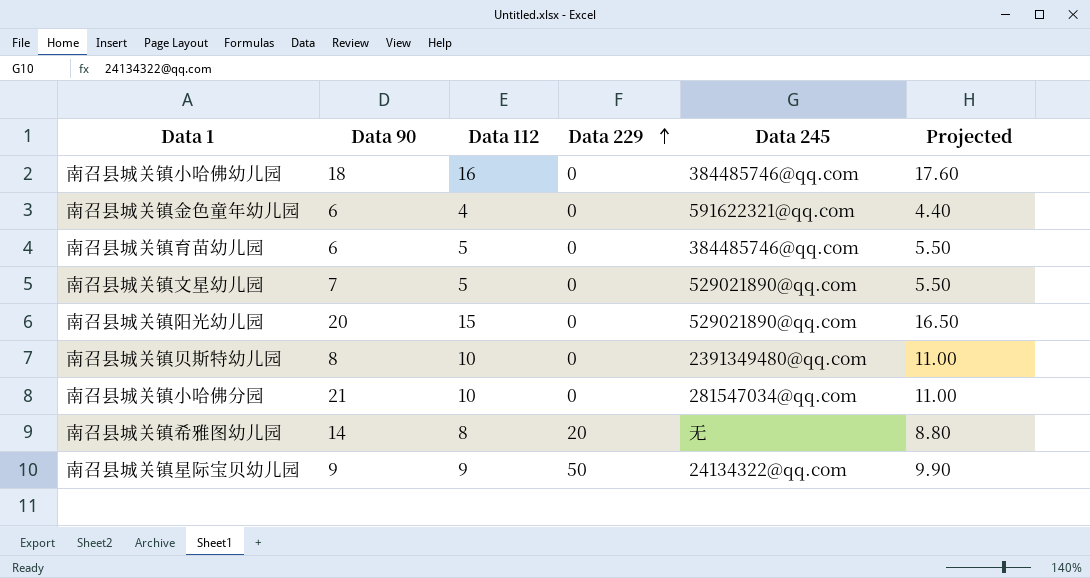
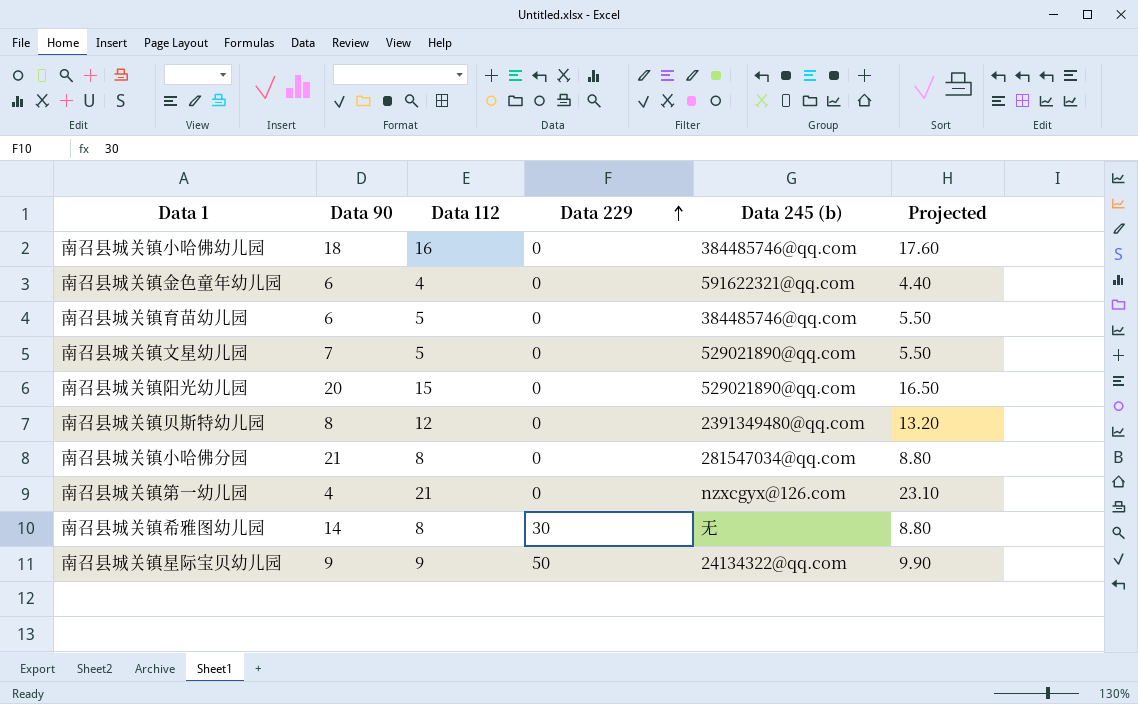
column name: Data 245 -> Data 245 (b)
南召县城关镇贝斯特幼儿园 | Data 112: 10 -> 12
南召县城关镇贝斯特幼儿园 | Projected: 11.00 -> 13.20
南召县城关镇小哈佛分园 | Data 112: 10 -> 8
南召县城关镇小哈佛分园 | Projected: 11.00 -> 8.80
row 南召县城关镇第一幼儿园: none -> 4 | 21 | 0 | nzxcgyx@126.com | 23.10
南召县城关镇希雅图幼儿园 | Data 229: 20 -> 30

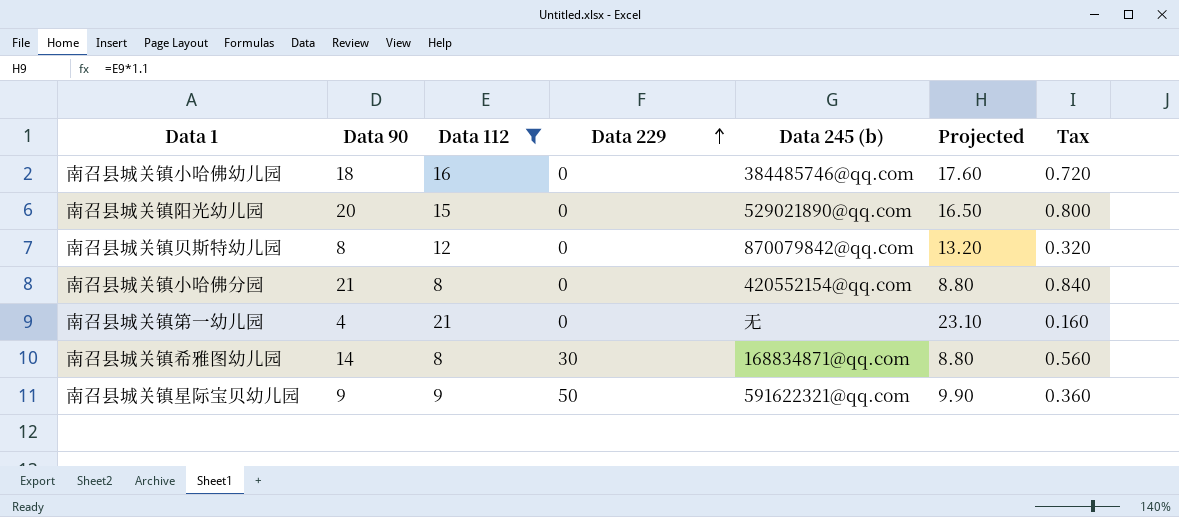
filter: none -> Data 112 >= 8
column Tax | formula: none -> [Data 90] * 0.04
南召县城关镇贝斯特幼儿园 | Data 245 (b): 2391349480@qq.com -> 870079842@qq.com
南召县城关镇小哈佛分园 | Data 245 (b): 281547034@qq.com -> 420552154@qq.com
南召县城关镇第一幼儿园 | Data 245 (b): nzxcgyx@126.com -> 无
南召县城关镇希雅图幼儿园 | Data 245 (b): 无 -> 168834871@qq.com
南召县城关镇星际宝贝幼儿园 | Data 245 (b): 24134322@qq.com -> 591622321@qq.com

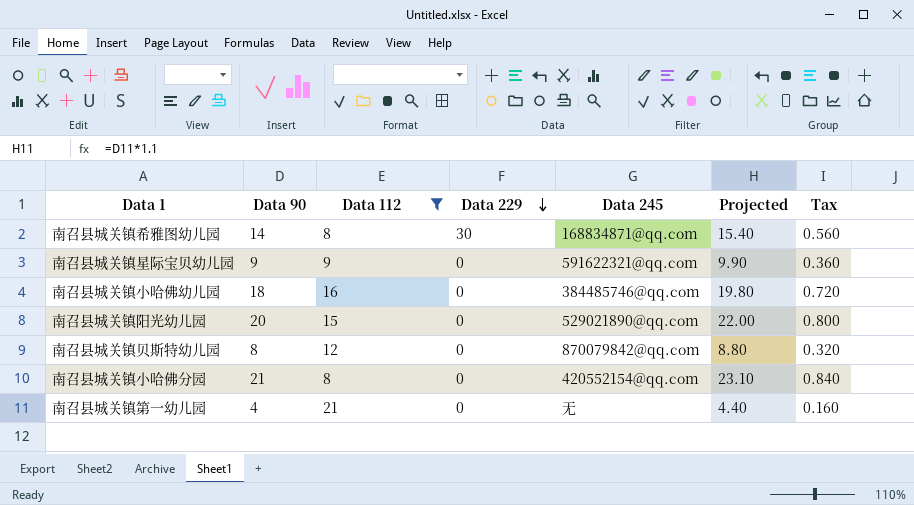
row order: Data 229 ascending -> Data 229 descending
column name: Data 245 (b) -> Data 245
column Projected | formula: [Data 112] * 1.1 -> [Data 90] * 1.1
南召县城关镇星际宝贝幼儿园 | Data 229: 50 -> 0

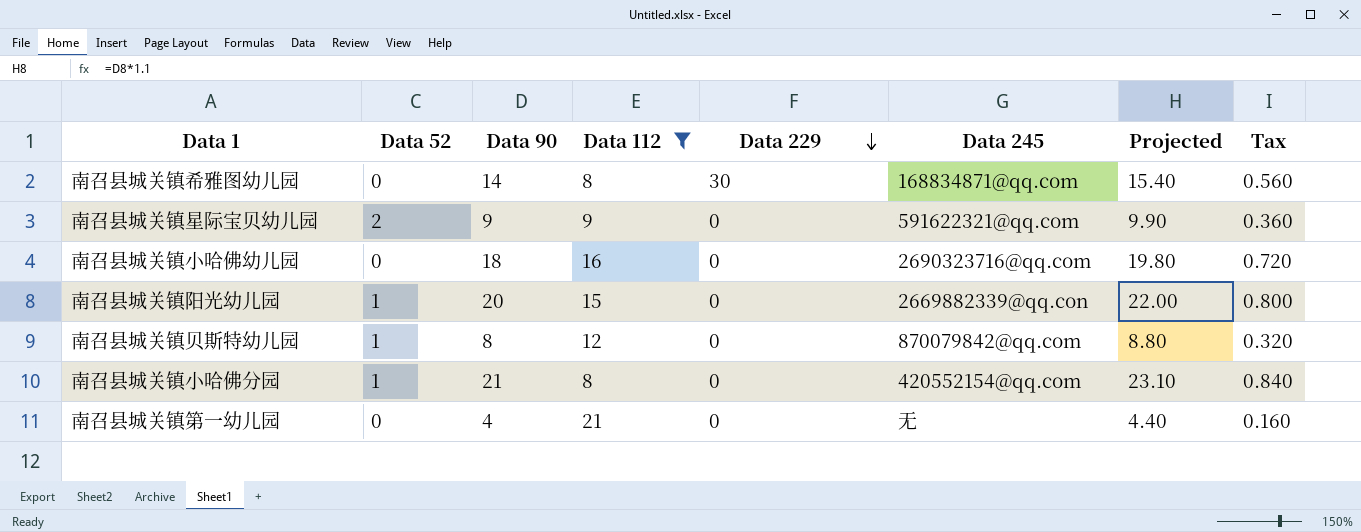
column Data 52 | position: none -> 2
南召县城关镇小哈佛幼儿园 | Data 245: 384485746@qq.com -> 2690323716@qq.com
南召县城关镇阳光幼儿园 | Data 245: 529021890@qq.com -> 2669882339@qq.con

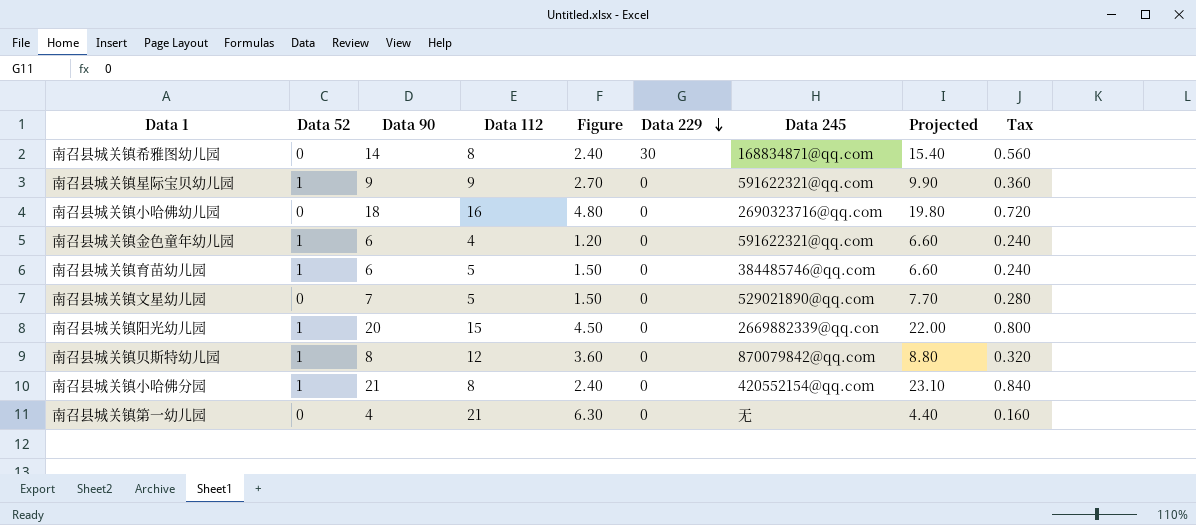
filter: Data 112 >= 8 -> none
column Figure | formula: none -> [Data 112] * 0.3
南召县城关镇星际宝贝幼儿园 | Data 52: 2 -> 1

